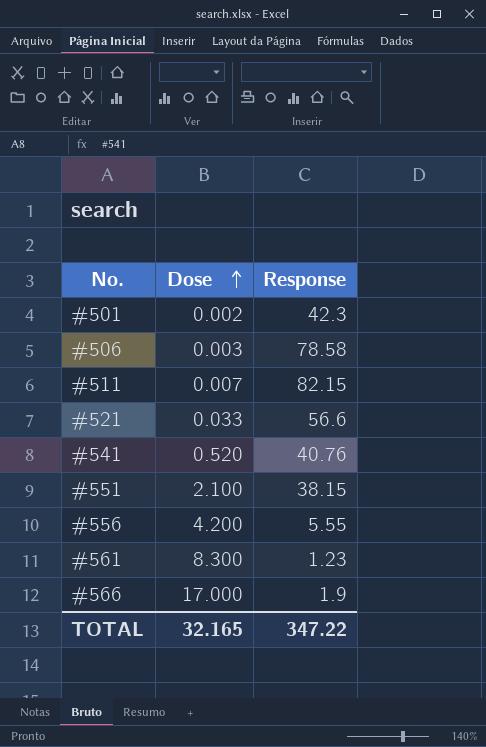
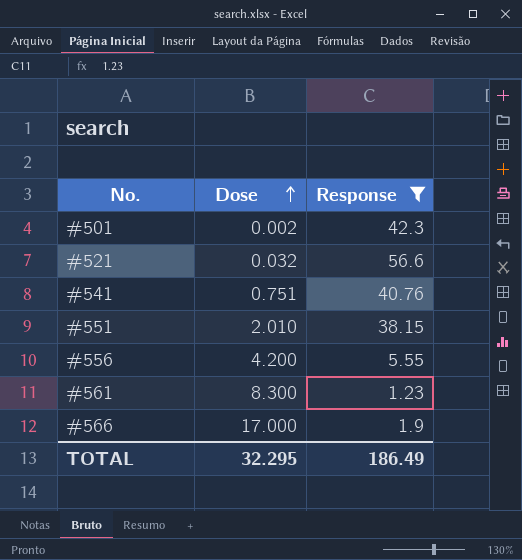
filter: none -> Response <= 56.6
#521 | Dose: 0.033 -> 0.032
#541 | Dose: 0.520 -> 0.751
#551 | Dose: 2.100 -> 2.010
TOTAL | Dose: 32.165 -> 32.295
TOTAL | Response: 347.22 -> 186.49

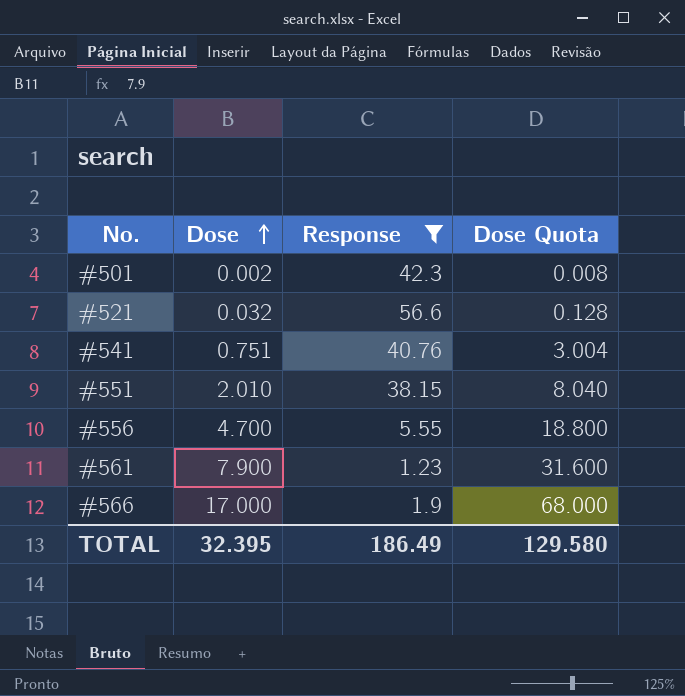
column Dose Quota | formula: none -> [Dose] * 4
#556 | Dose: 4.200 -> 4.700
#561 | Dose: 8.300 -> 7.900
TOTAL | Dose: 32.295 -> 32.395

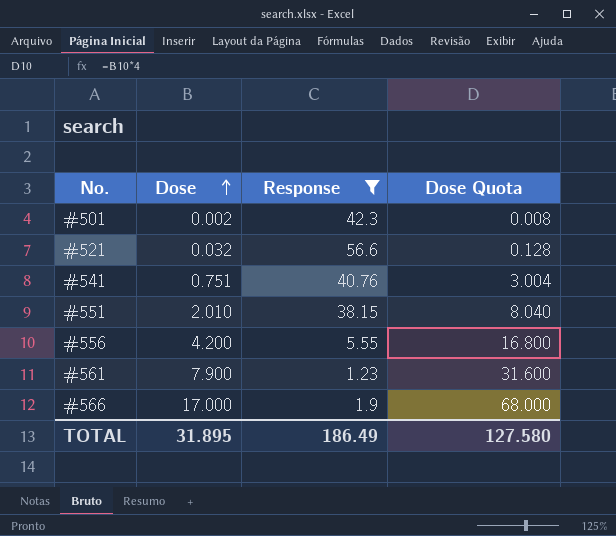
#556 | Dose: 4.700 -> 4.200
#556 | Dose Quota: 18.800 -> 16.800
TOTAL | Dose: 32.395 -> 31.895
TOTAL | Dose Quota: 129.580 -> 127.580

